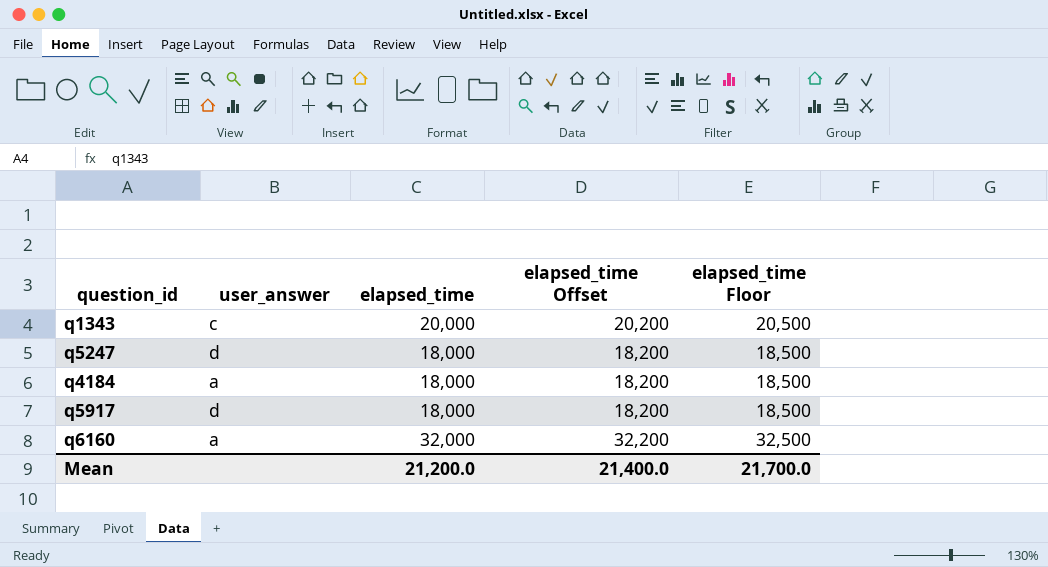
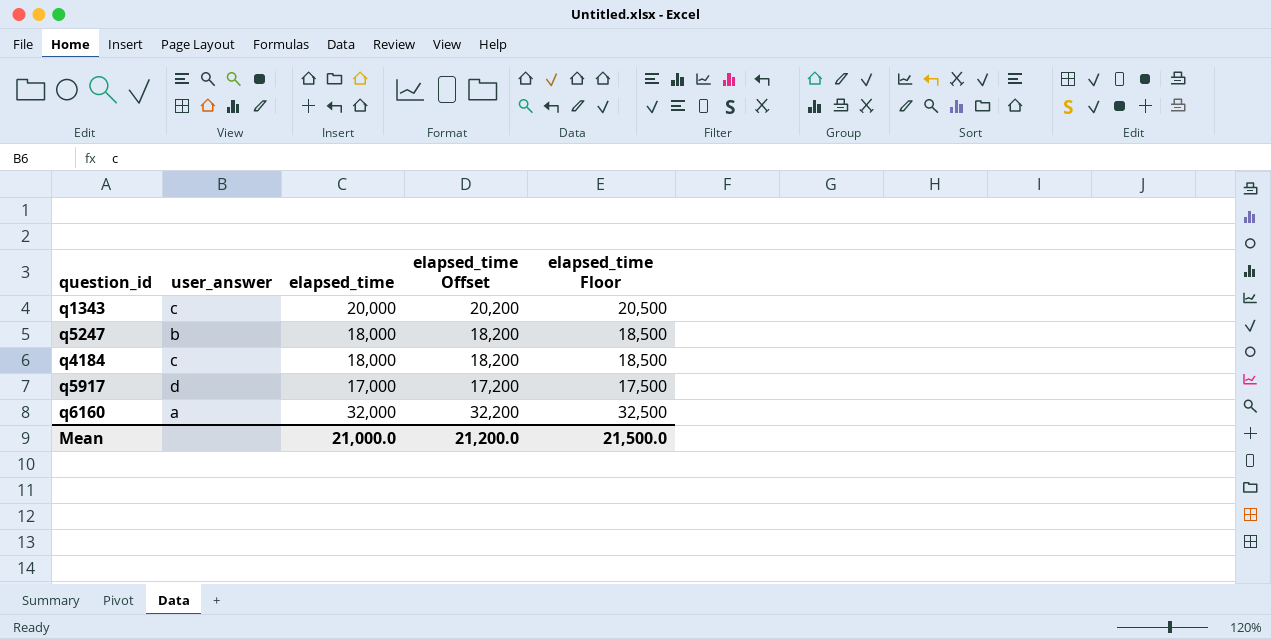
q5247 | user_answer: d -> b
q4184 | user_answer: a -> c
q5917 | elapsed_time: 18,000 -> 17,000
q5917 | elapsed_time Offset: 18,200 -> 17,200
q5917 | elapsed_time Floor: 18,500 -> 17,500
Mean | elapsed_time: 21,200.0 -> 21,000.0
Mean | elapsed_time Offset: 21,400.0 -> 21,200.0
Mean | elapsed_time Floor: 21,700.0 -> 21,500.0

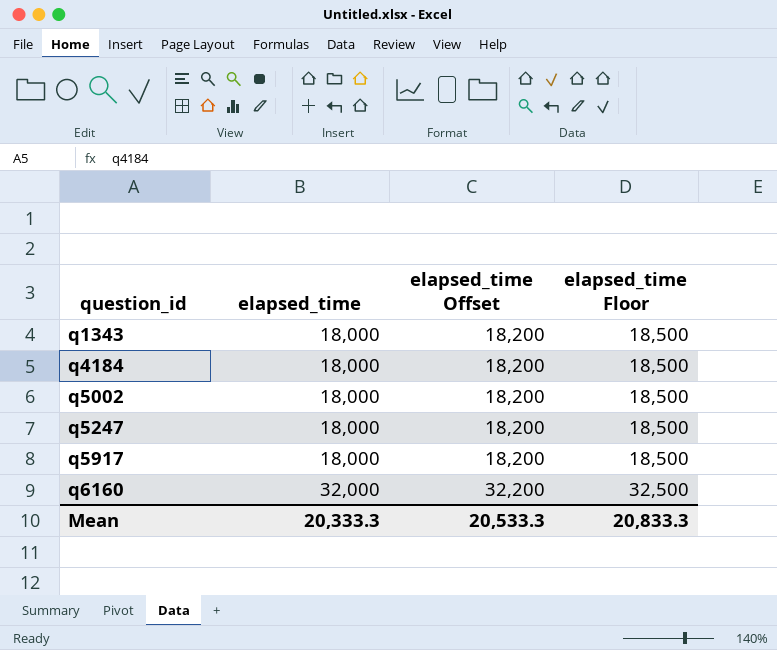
row order: none -> question_id ascending
column user_answer | position: 2 -> none
q1343 | elapsed_time: 20,000 -> 18,000
q1343 | elapsed_time Offset: 20,200 -> 18,200
q1343 | elapsed_time Floor: 20,500 -> 18,500
row q5002: none -> 18,000 | 18,200 | 18,500
q5917 | elapsed_time: 17,000 -> 18,000
q5917 | elapsed_time Offset: 17,200 -> 18,200
q5917 | elapsed_time Floor: 17,500 -> 18,500
Mean | elapsed_time: 21,000.0 -> 20,333.3
Mean | elapsed_time Offset: 21,200.0 -> 20,533.3
Mean | elapsed_time Floor: 21,500.0 -> 20,833.3

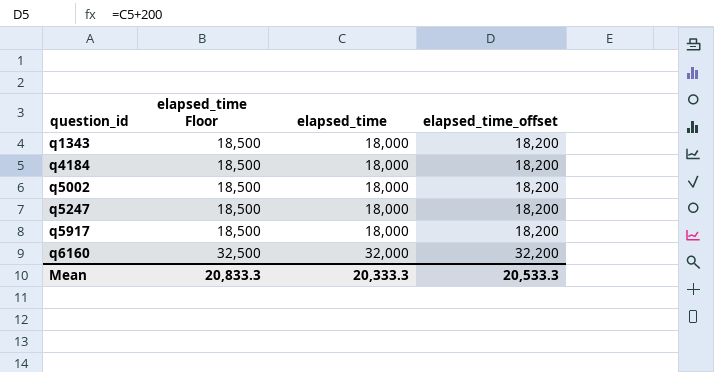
column elapsed_time Floor | position: 4 -> 2
column name: elapsed_time Offset -> elapsed_time_offset

